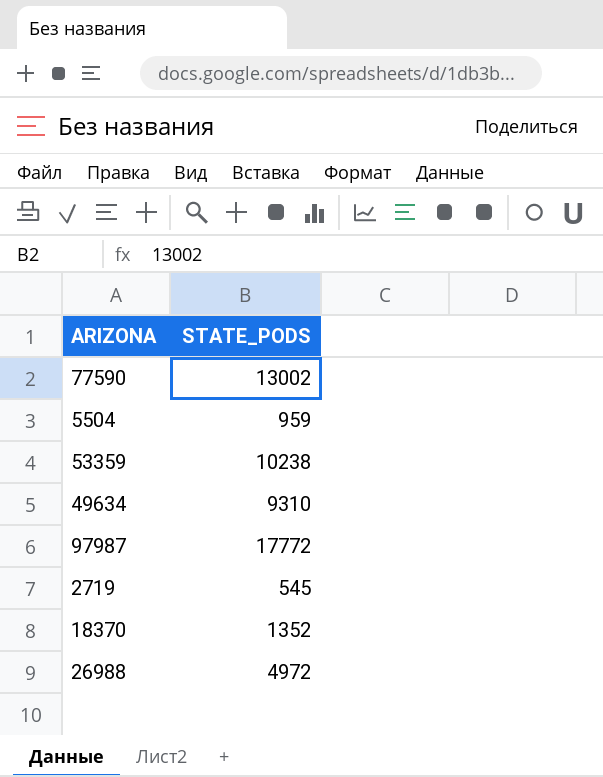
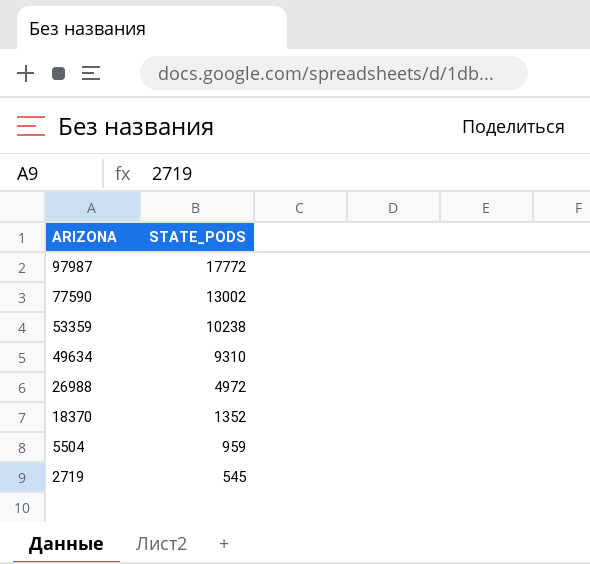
row order: none -> ARIZONA descending

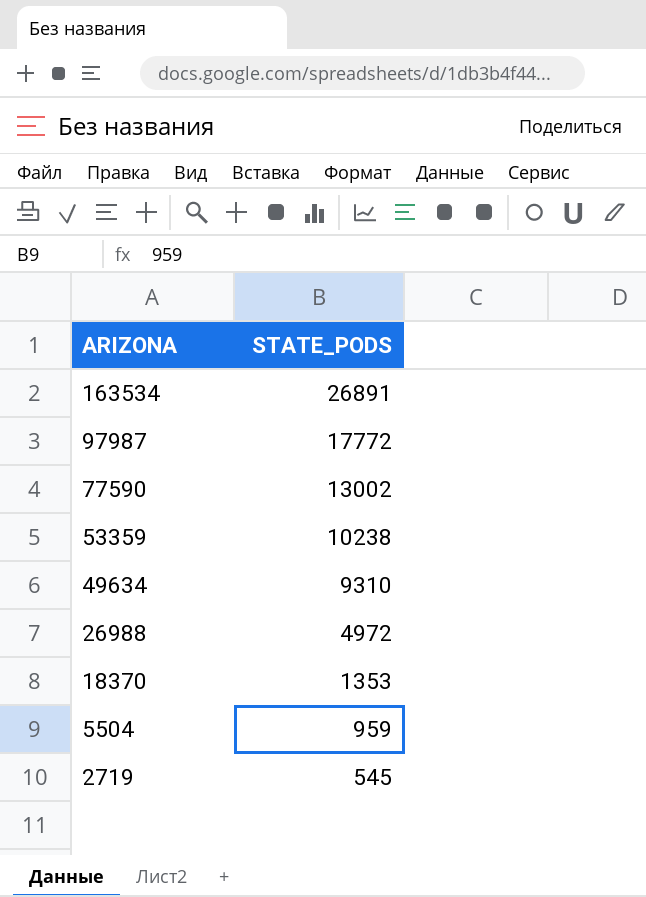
row 163534: none -> 26891
18370 | STATE_PODS: 1352 -> 1353

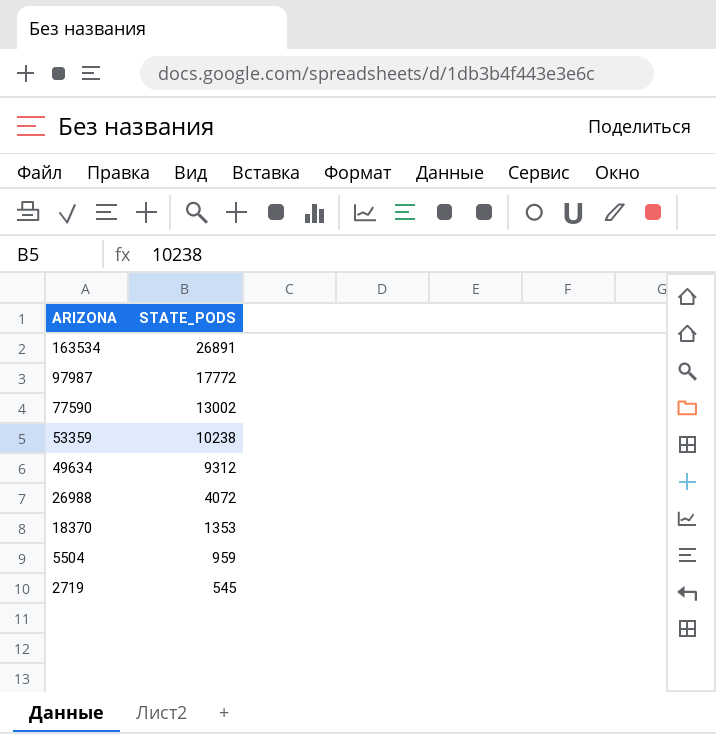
49634 | STATE_PODS: 9310 -> 9312
26988 | STATE_PODS: 4972 -> 4072

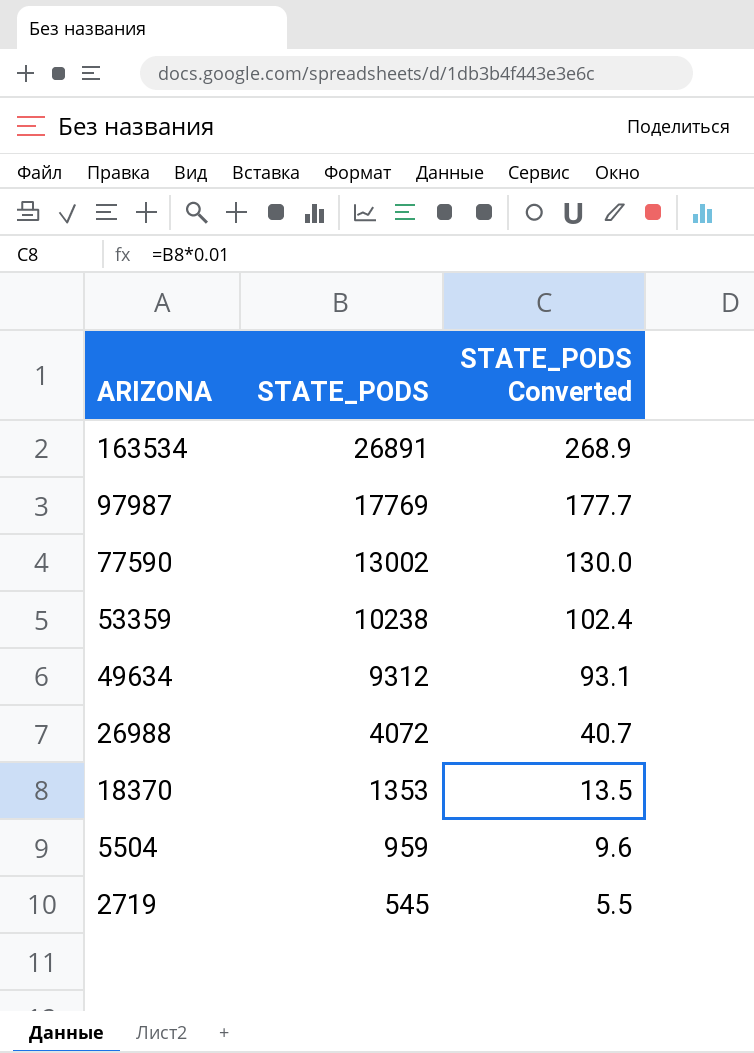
column STATE_PODS Converted | formula: none -> [STATE_PODS] * 0.01
97987 | STATE_PODS: 17772 -> 17769

